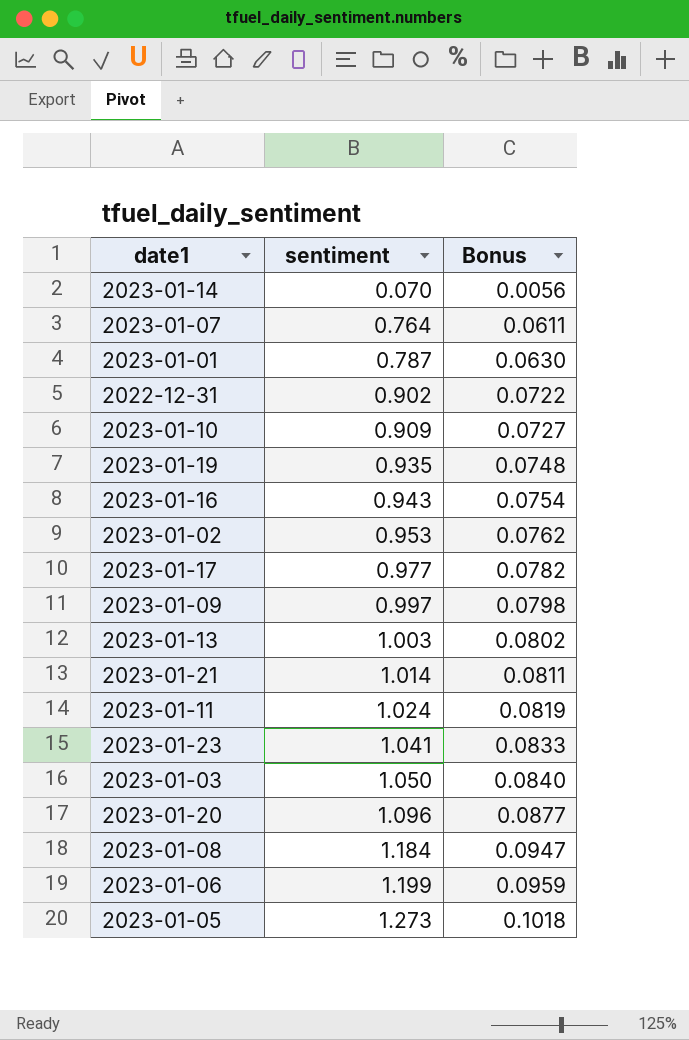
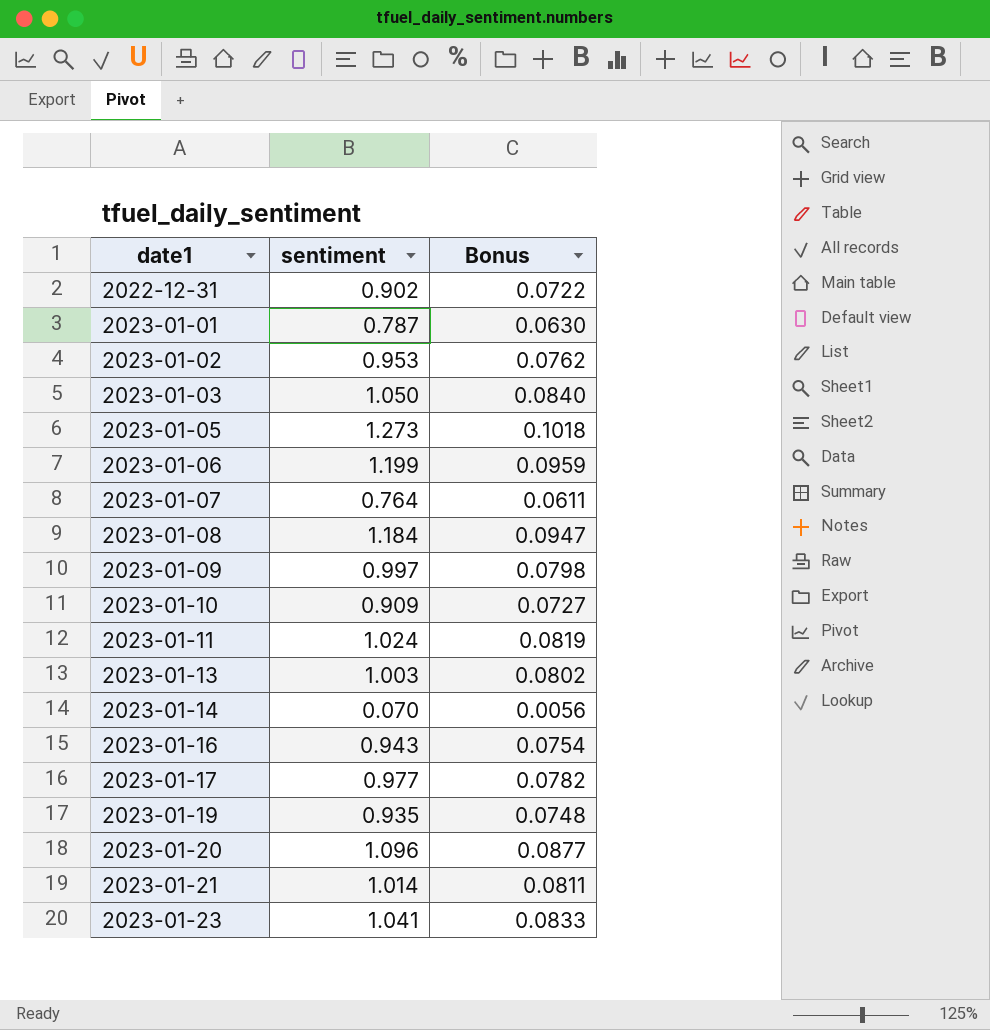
row order: sentiment ascending -> date1 ascending

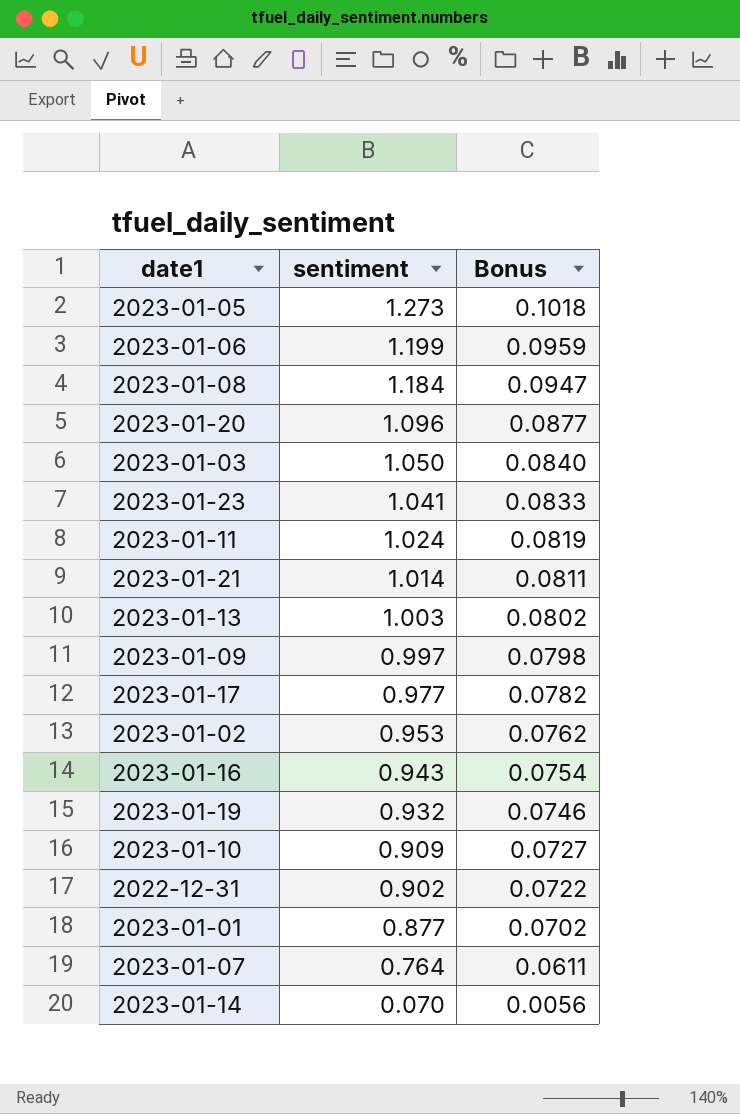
row order: date1 ascending -> sentiment descending
2023-01-19 | sentiment: 0.935 -> 0.932
2023-01-19 | Bonus: 0.0748 -> 0.0746
2023-01-01 | sentiment: 0.787 -> 0.877
2023-01-01 | Bonus: 0.0630 -> 0.0702

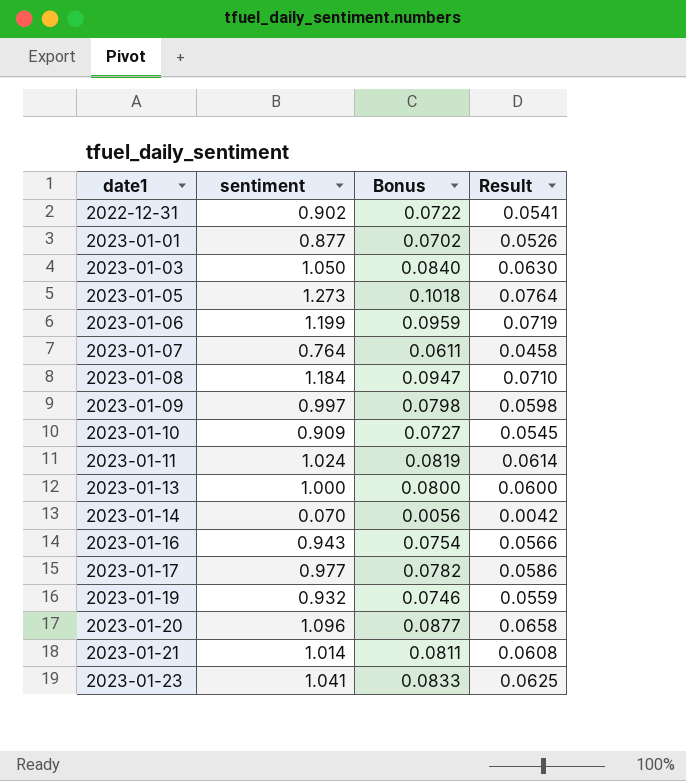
row order: sentiment descending -> date1 ascending
column Result | formula: none -> [sentiment] * 0.06
row 2023-01-02: 0.953 | 0.0762 -> none
2023-01-13 | sentiment: 1.003 -> 1.000
2023-01-13 | Bonus: 0.0802 -> 0.0800

